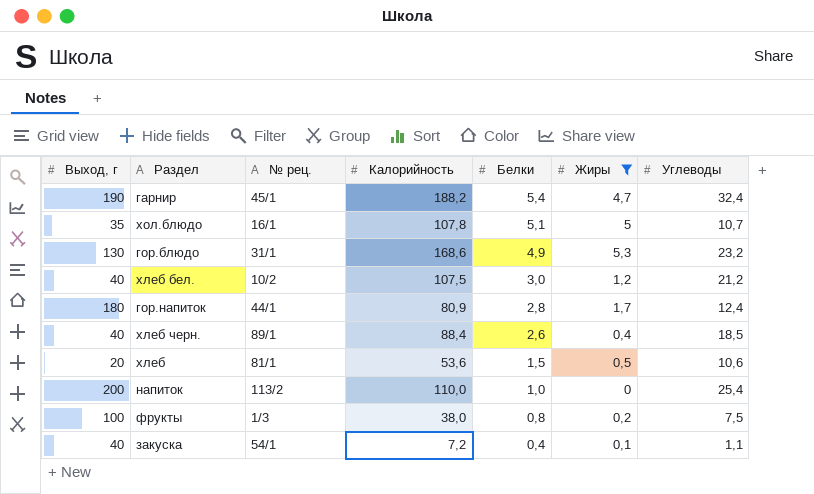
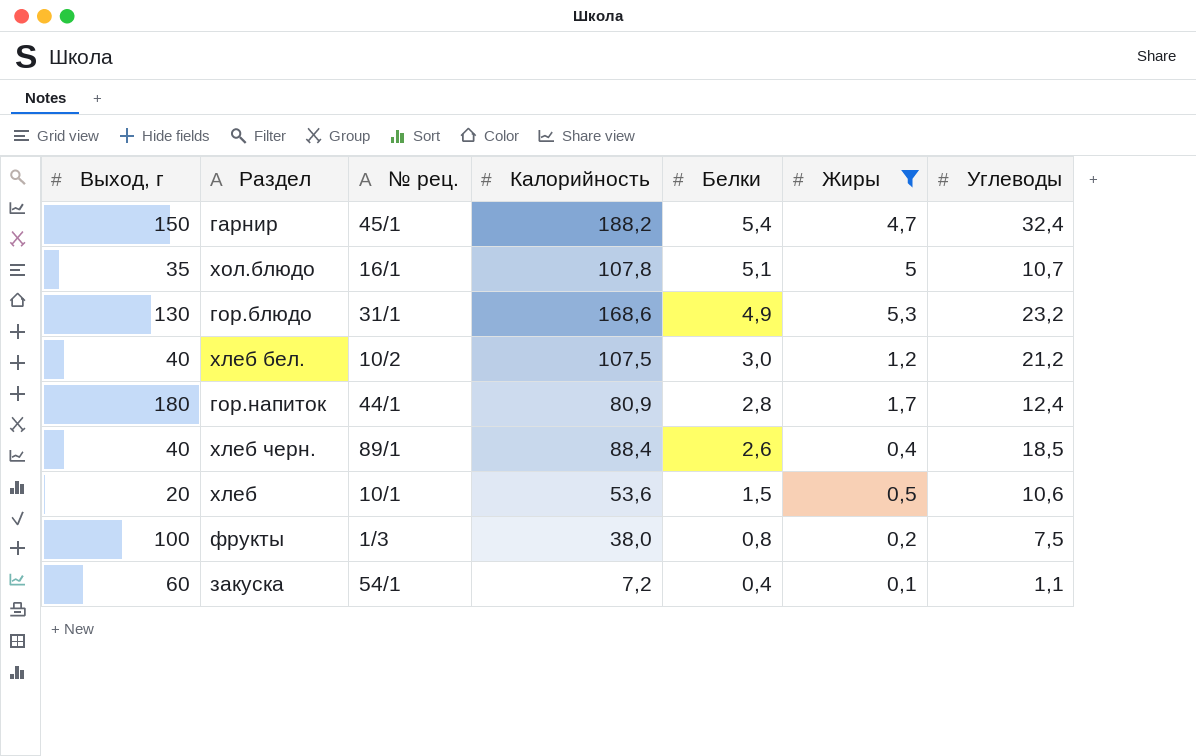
row напиток: 200 | 113/2 | 110,0 | 1,0 | 0 | 25,4 -> none
гарнир | Выход, г: 190 -> 150
хлеб | № рец.: 81/1 -> 10/1
закуска | Выход, г: 40 -> 60

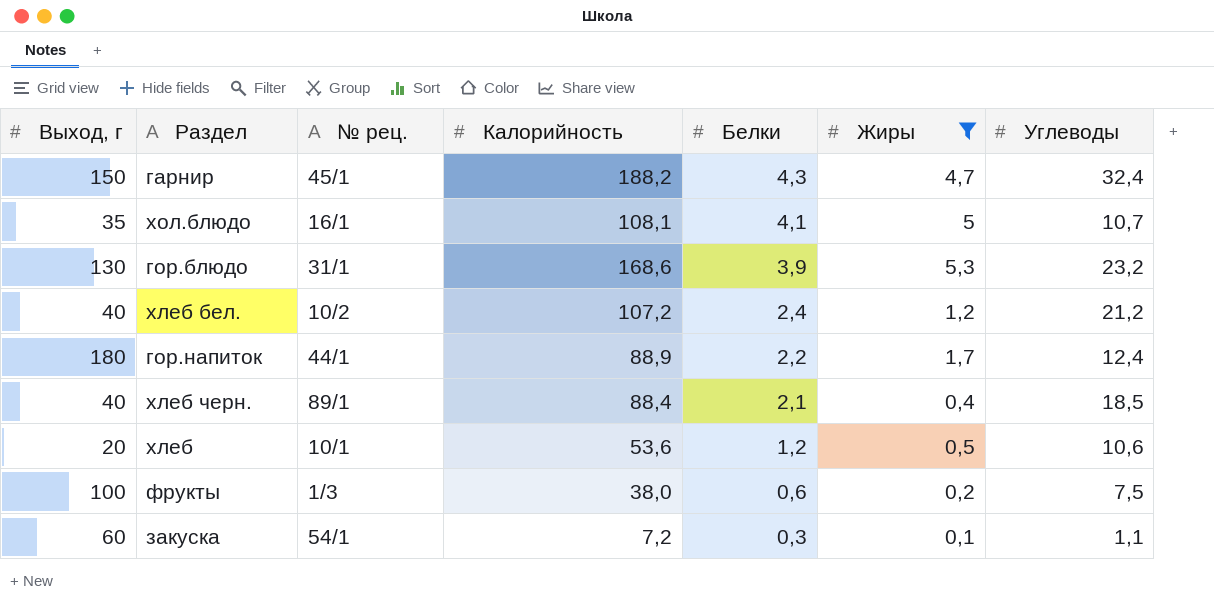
гарнир | Белки: 5,4 -> 4,3
хол.блюдо | Калорийность: 107,8 -> 108,1
хол.блюдо | Белки: 5,1 -> 4,1
гор.блюдо | Белки: 4,9 -> 3,9
хлеб бел. | Калорийность: 107,5 -> 107,2
хлеб бел. | Белки: 3,0 -> 2,4
гор.напиток | Калорийность: 80,9 -> 88,9
гор.напиток | Белки: 2,8 -> 2,2
хлеб черн. | Белки: 2,6 -> 2,1
хлеб | Белки: 1,5 -> 1,2
фрукты | Белки: 0,8 -> 0,6
закуска | Белки: 0,4 -> 0,3

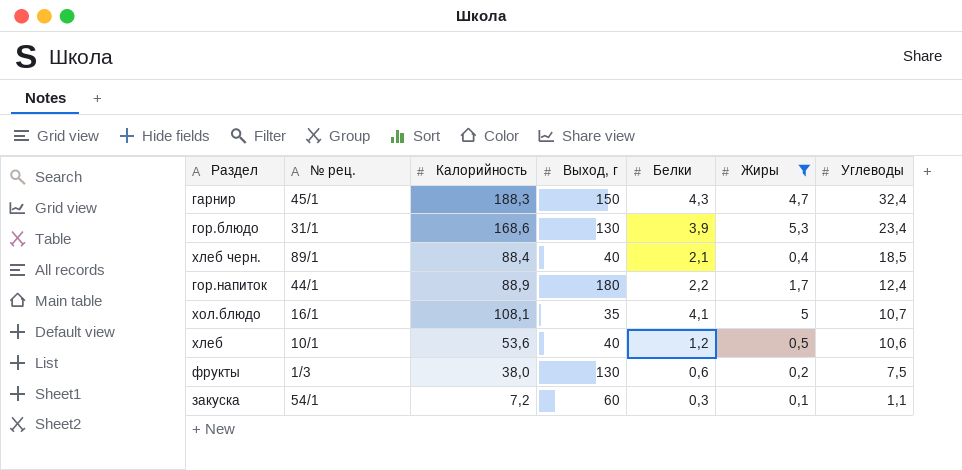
row order: Белки descending -> Углеводы descending
column Выход, г | position: 1 -> 4
row хлеб бел.: 40 | 10/2 | 107,2 | 2,4 | 1,2 | 21,2 -> none
гарнир | Калорийность: 188,2 -> 188,3
гор.блюдо | Углеводы: 23,2 -> 23,4
хлеб | Выход, г: 20 -> 40
фрукты | Выход, г: 100 -> 130

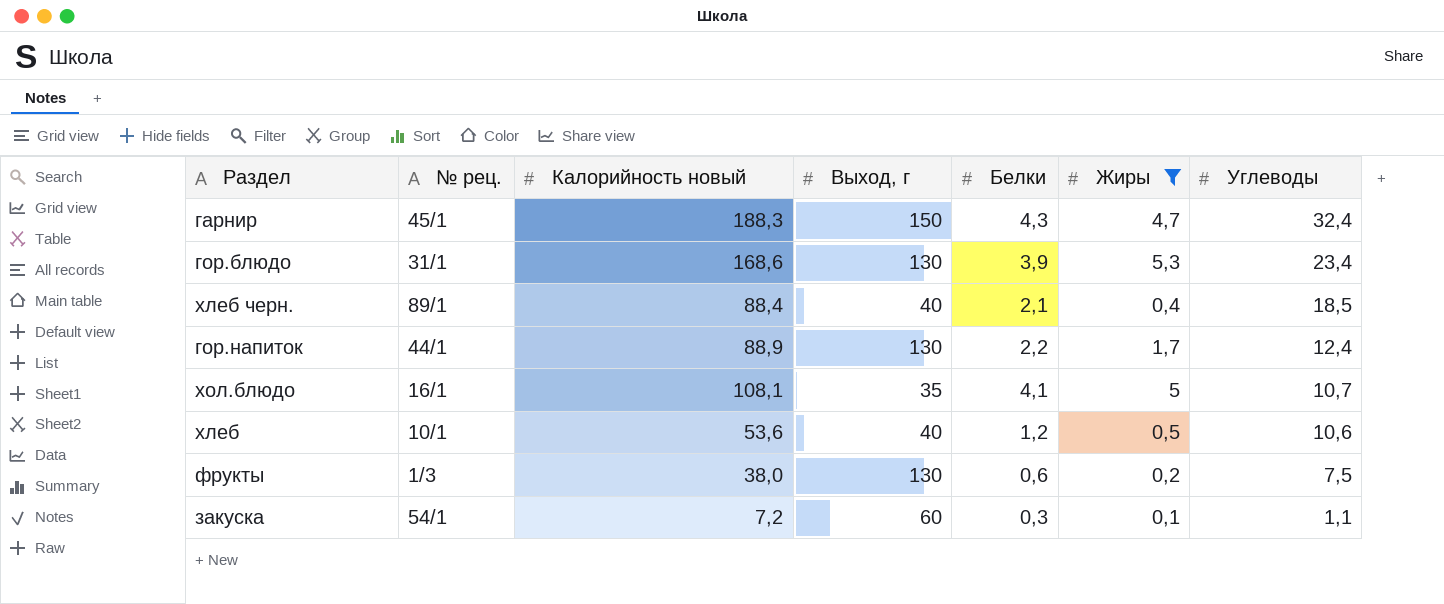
column name: Калорийность -> Калорийность новый
гор.напиток | Выход, г: 180 -> 130

